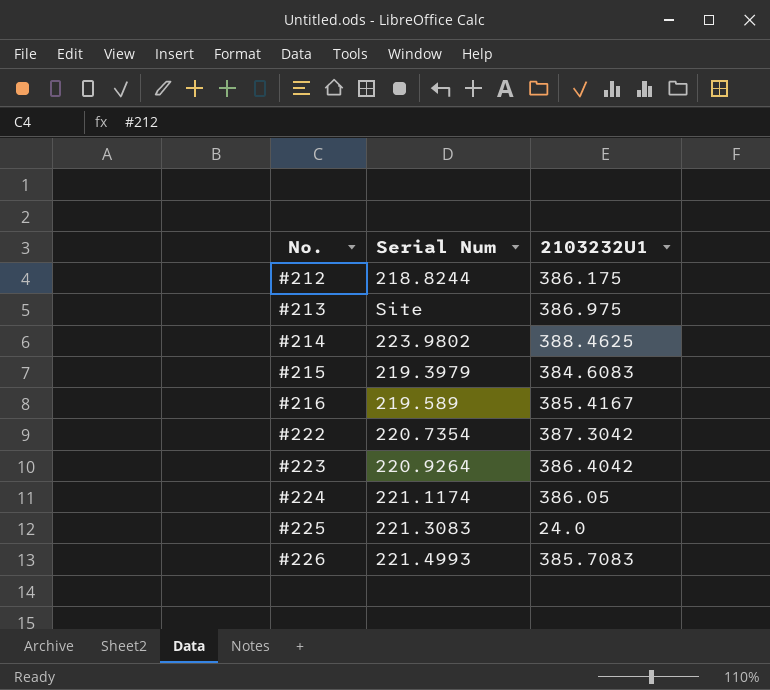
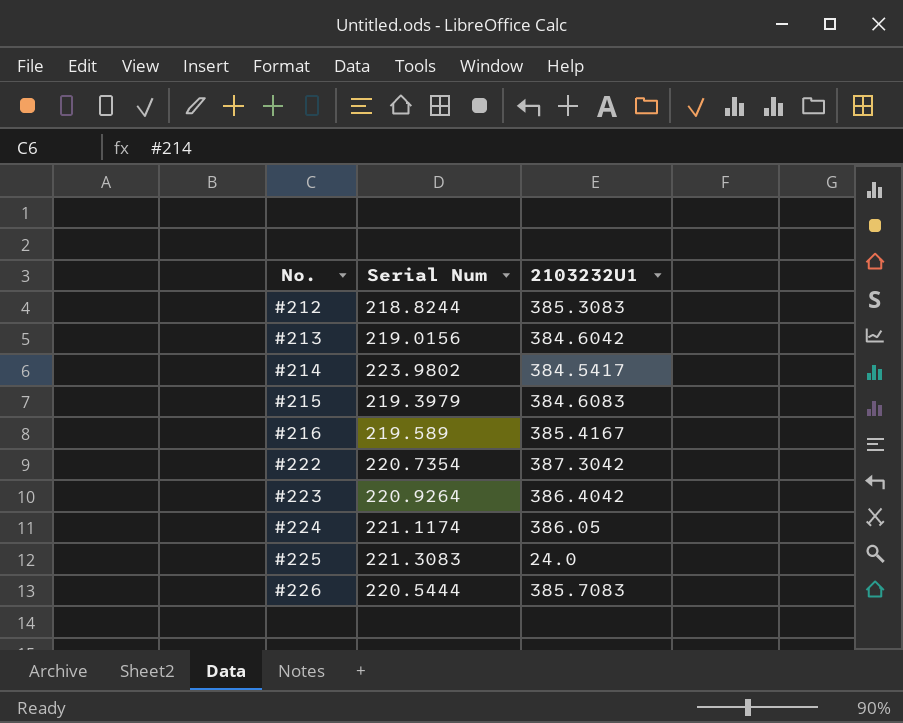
#212 | 2103232U1: 386.175 -> 385.3083
#213 | Serial Num: Site -> 219.0156
#213 | 2103232U1: 386.975 -> 384.6042
#214 | 2103232U1: 388.4625 -> 384.5417
#226 | Serial Num: 221.4993 -> 220.5444

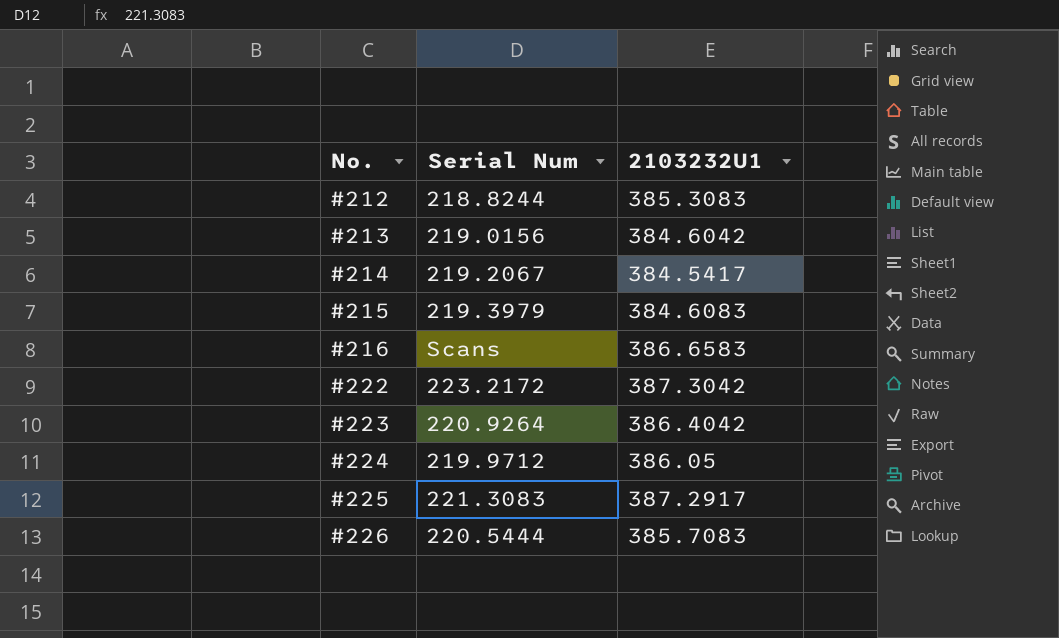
#214 | Serial Num: 223.9802 -> 219.2067
#216 | Serial Num: 219.589 -> Scans
#216 | 2103232U1: 385.4167 -> 386.6583
#222 | Serial Num: 220.7354 -> 223.2172
#224 | Serial Num: 221.1174 -> 219.9712
#225 | 2103232U1: 24.0 -> 387.2917

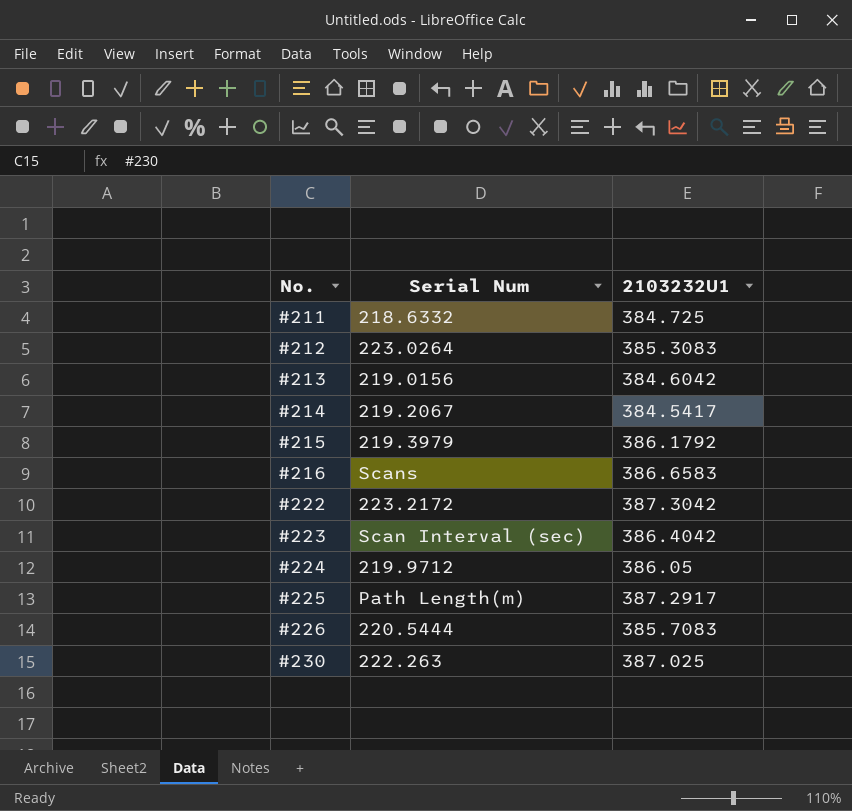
row #211: none -> 218.6332 | 384.725
#212 | Serial Num: 218.8244 -> 223.0264
#215 | 2103232U1: 384.6083 -> 386.1792
#223 | Serial Num: 220.9264 -> Scan Interval (sec)
#225 | Serial Num: 221.3083 -> Path Length(m)
row #230: none -> 222.263 | 387.025

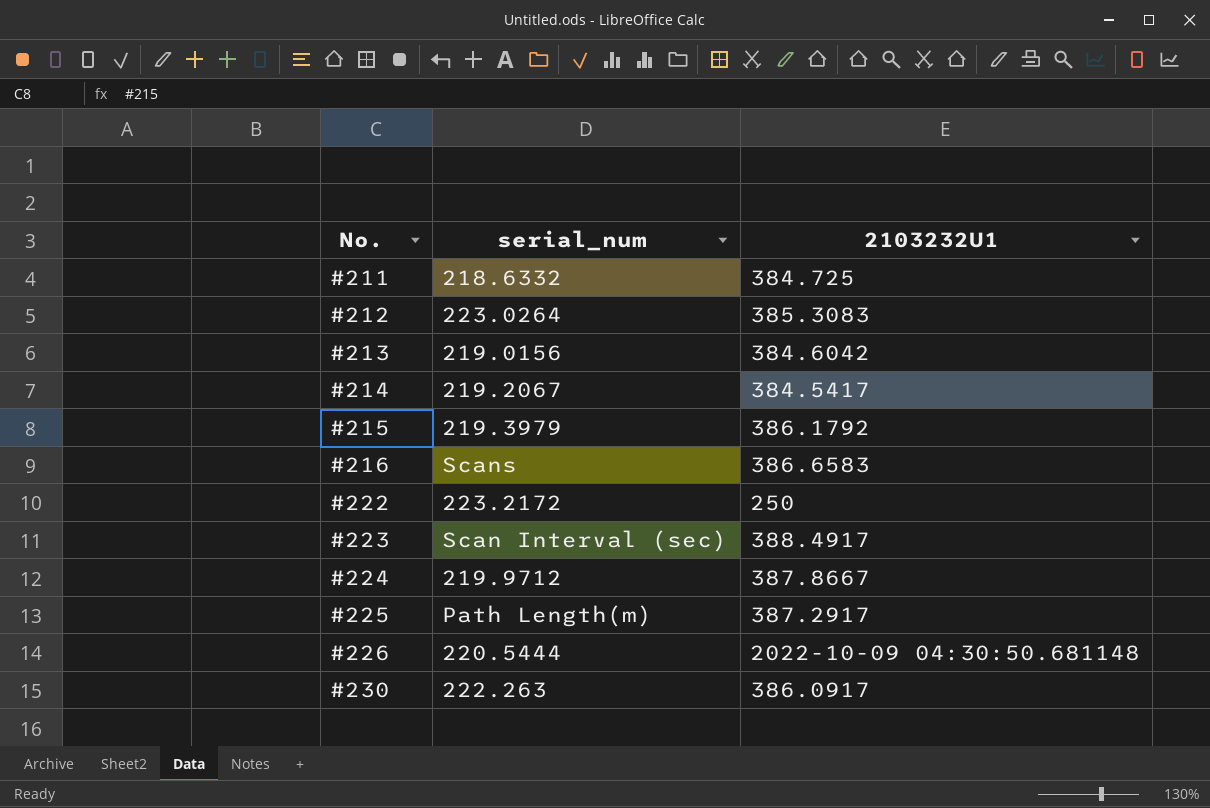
column name: Serial Num -> serial_num
#222 | 2103232U1: 387.3042 -> 250
#223 | 2103232U1: 386.4042 -> 388.4917
#224 | 2103232U1: 386.05 -> 387.8667
#226 | 2103232U1: 385.7083 -> 2022-10-09 04:30:50.681148
#230 | 2103232U1: 387.025 -> 386.0917

